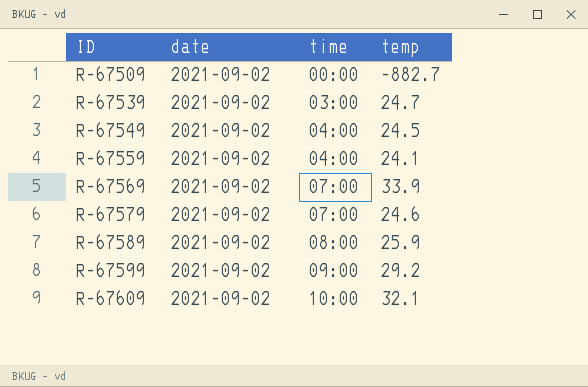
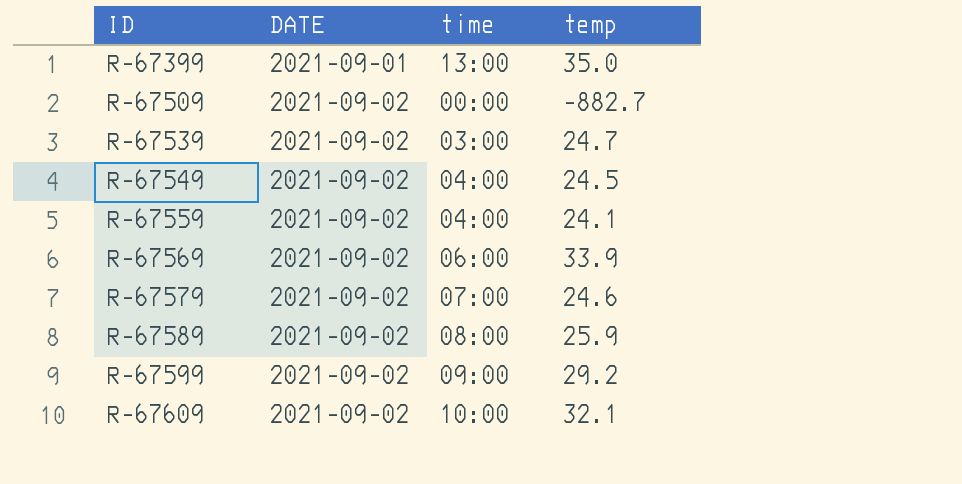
column name: date -> DATE
row R-67399: none -> 2021-09-01 | 13:00 | 35.0
R-67569 | time: 07:00 -> 06:00

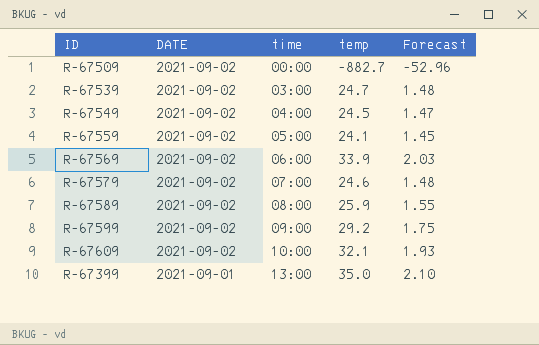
row order: ID ascending -> DATE descending
column Forecast | formula: none -> [temp] * 0.06
R-67559 | time: 04:00 -> 05:00

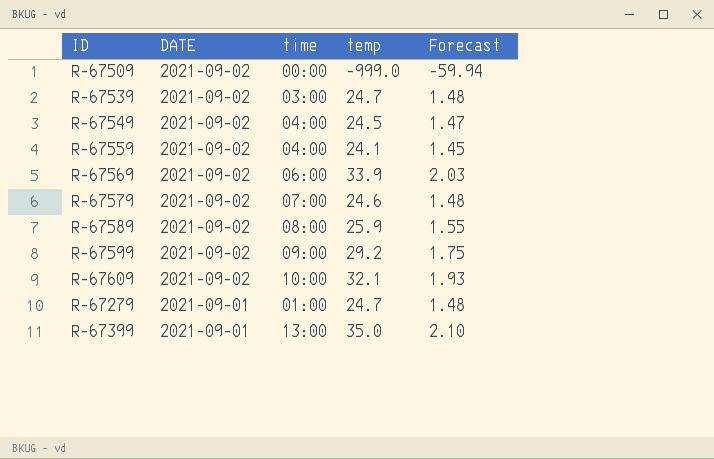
R-67509 | temp: -882.7 -> -999.0
R-67509 | Forecast: -52.96 -> -59.94
R-67559 | time: 05:00 -> 04:00
row R-67279: none -> 2021-09-01 | 01:00 | 24.7 | 1.48

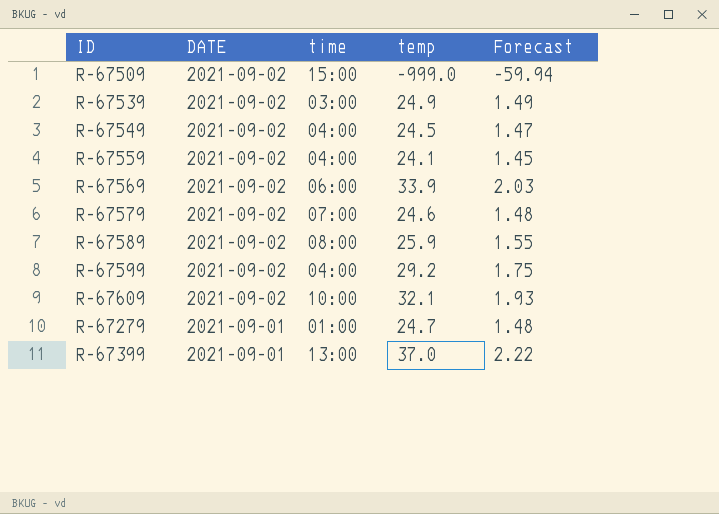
R-67509 | time: 00:00 -> 15:00
R-67539 | temp: 24.7 -> 24.9
R-67539 | Forecast: 1.48 -> 1.49
R-67599 | time: 09:00 -> 04:00
R-67399 | temp: 35.0 -> 37.0
R-67399 | Forecast: 2.10 -> 2.22

